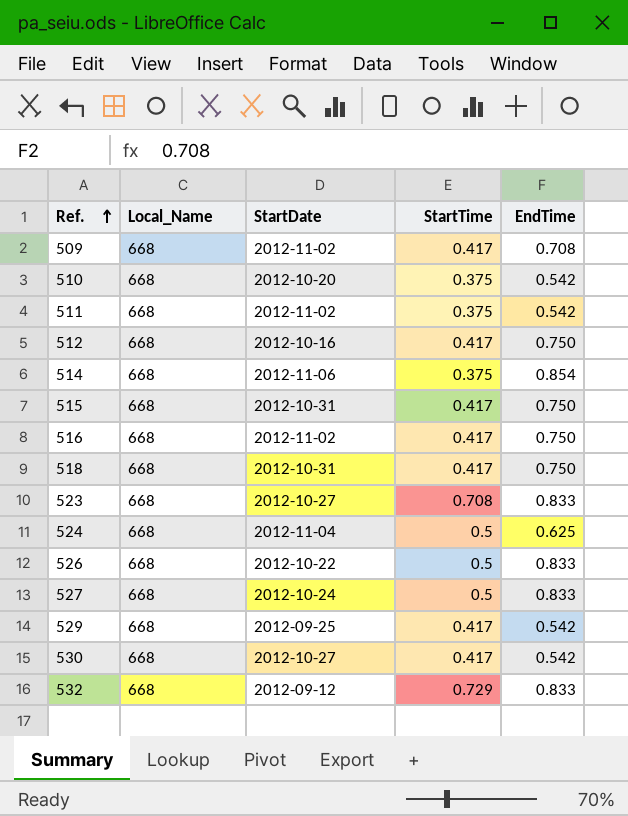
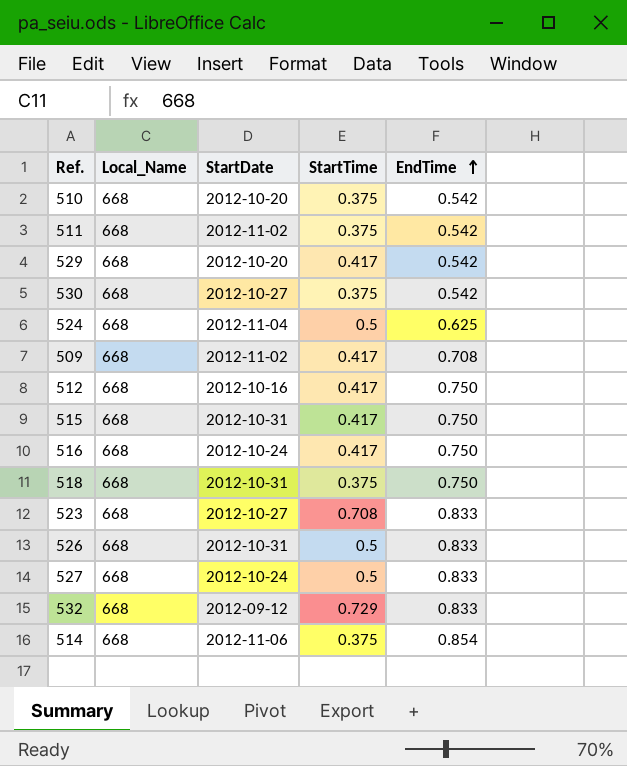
row order: Ref. ascending -> EndTime ascending
529 | StartDate: 2012-09-25 -> 2012-10-20
530 | StartTime: 0.417 -> 0.375
516 | StartDate: 2012-11-02 -> 2012-10-24
518 | StartTime: 0.417 -> 0.375
526 | StartDate: 2012-10-22 -> 2012-10-31

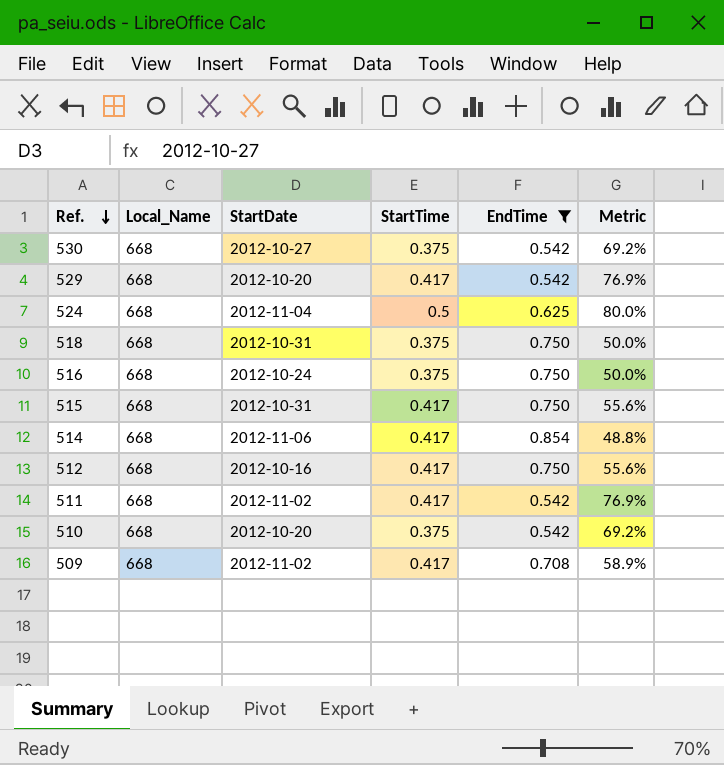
filter: none -> EndTime != 0.833
row order: EndTime ascending -> Ref. descending
column Metric | formula: none -> [StartTime] / [EndTime]
516 | StartTime: 0.417 -> 0.375
514 | StartTime: 0.375 -> 0.417
511 | StartTime: 0.375 -> 0.417

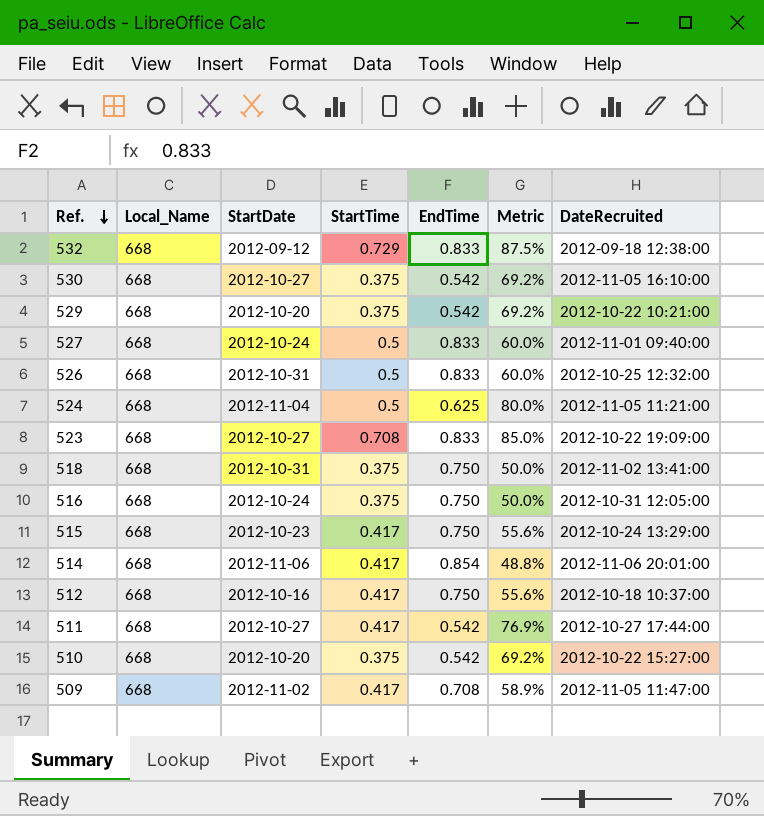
filter: EndTime != 0.833 -> none
column DateRecruited | position: none -> 7
529 | StartTime: 0.417 -> 0.375
529 | Metric: 76.9% -> 69.2%
515 | StartDate: 2012-10-31 -> 2012-10-23
511 | StartDate: 2012-11-02 -> 2012-10-27

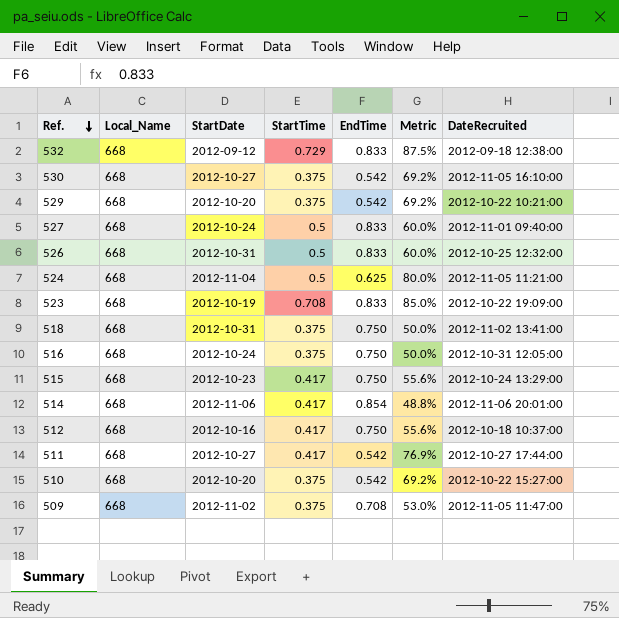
523 | StartDate: 2012-10-27 -> 2012-10-19
509 | StartTime: 0.417 -> 0.375
509 | Metric: 58.9% -> 53.0%

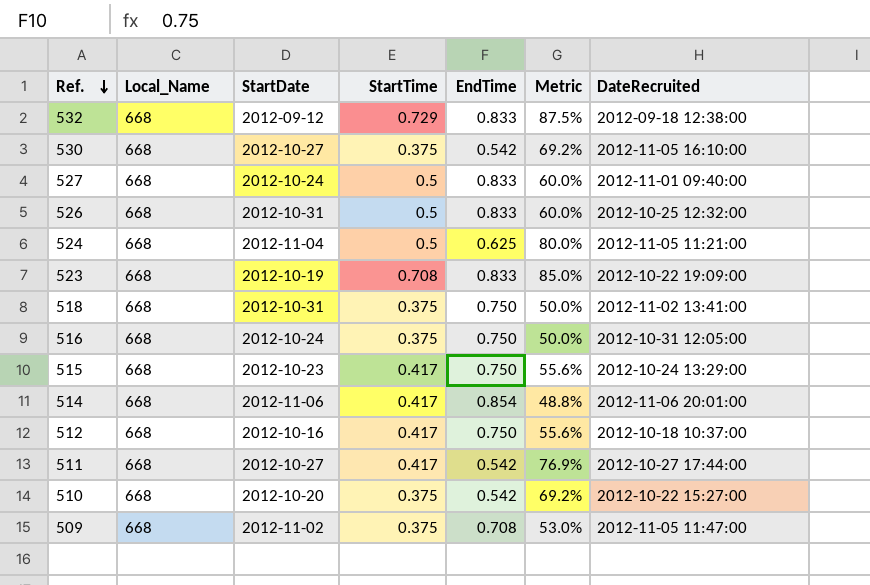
row 529: 668 | 2012-10-20 | 0.375 | 0.542 | 69.2% | 2012-10-22 10:21:00 -> none

